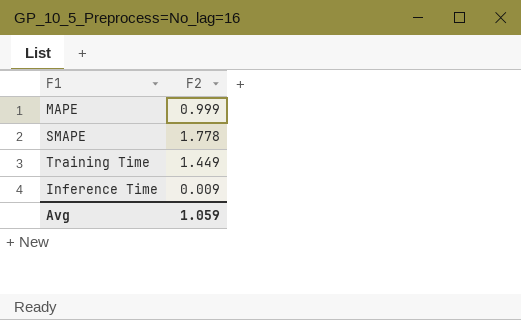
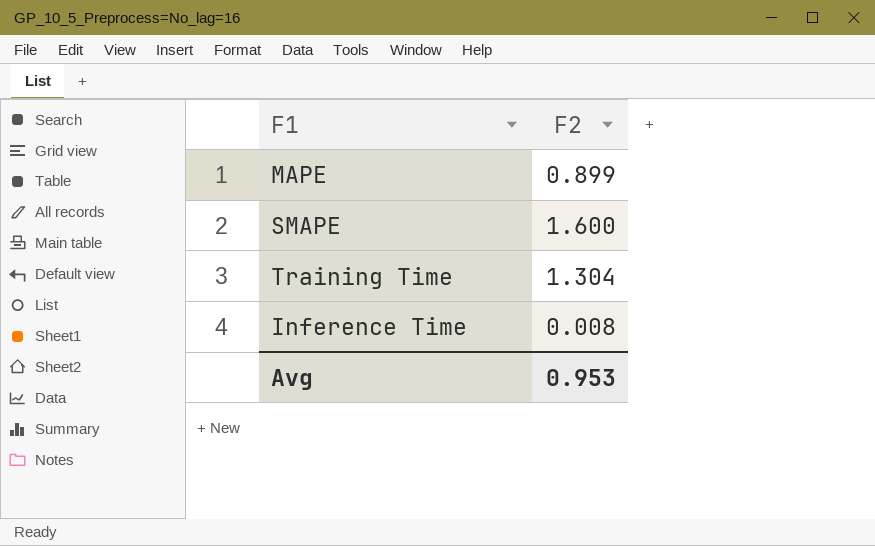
MAPE | F2: 0.999 -> 0.899
SMAPE | F2: 1.778 -> 1.600
Training Time | F2: 1.449 -> 1.304
Inference Time | F2: 0.009 -> 0.008
Avg | F2: 1.059 -> 0.953

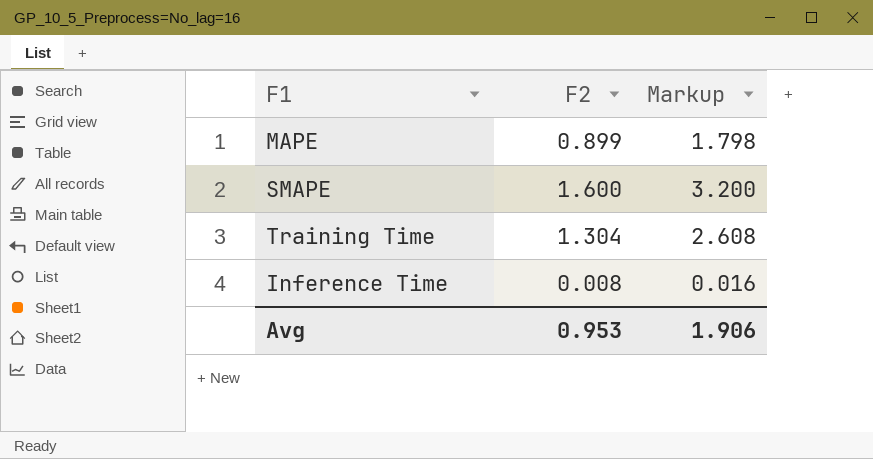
column Markup | formula: none -> [F2] * 2

